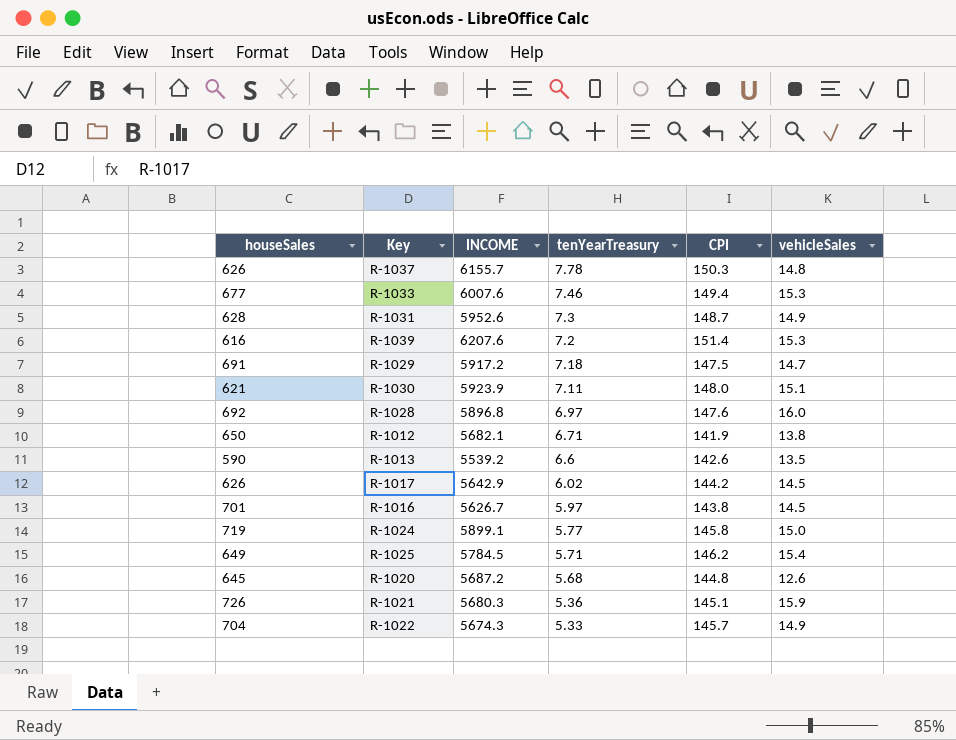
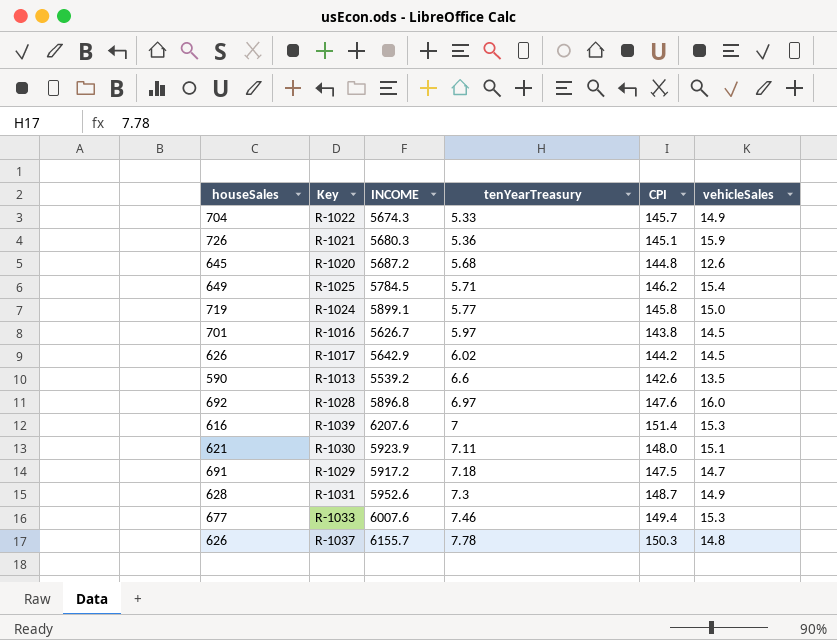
row order: tenYearTreasury descending -> tenYearTreasury ascending
row R-1012: 650 | 5682.1 | 6.71 | 141.9 | 13.8 -> none
R-1039 | tenYearTreasury: 7.2 -> 7

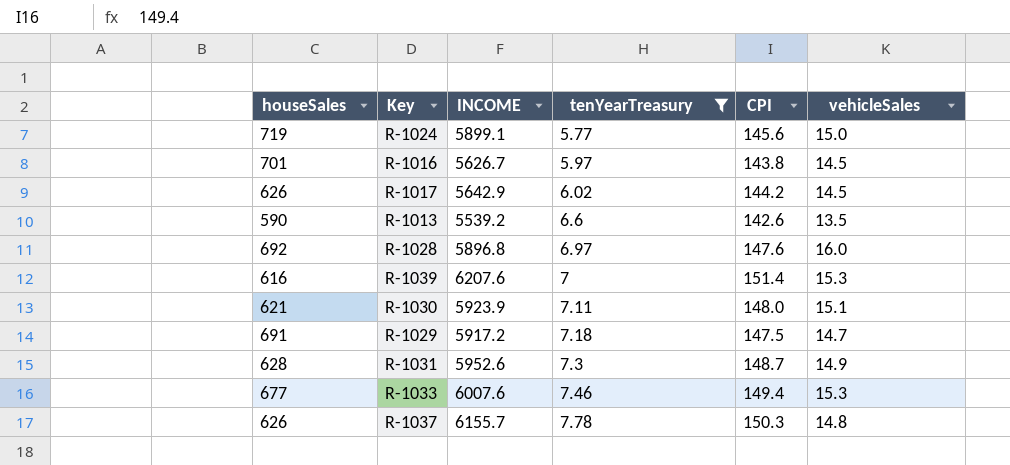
filter: none -> tenYearTreasury >= 5.77
R-1024 | CPI: 145.8 -> 145.6

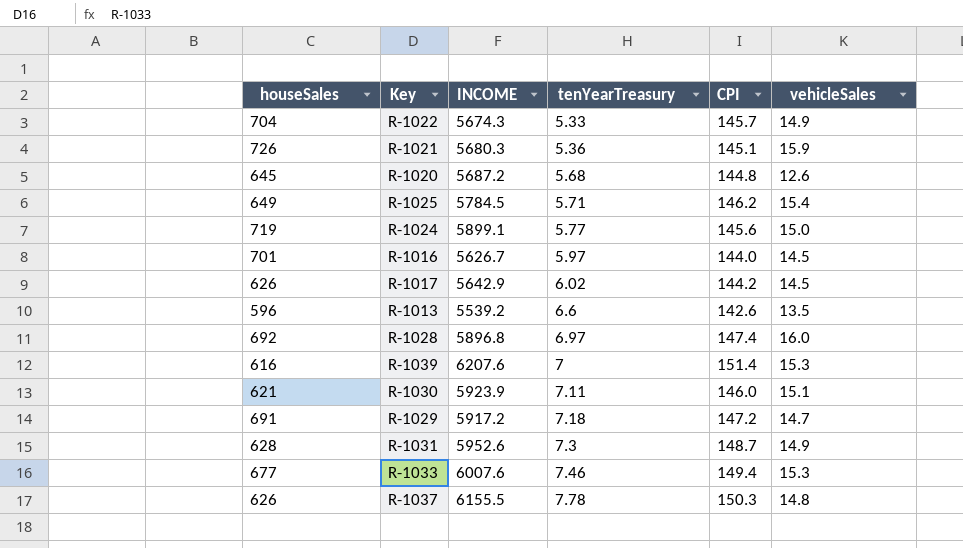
filter: tenYearTreasury >= 5.77 -> none
R-1016 | CPI: 143.8 -> 144.0
R-1013 | houseSales: 590 -> 596
R-1028 | CPI: 147.6 -> 147.4
R-1030 | CPI: 148.0 -> 146.0
R-1029 | CPI: 147.5 -> 147.2
R-1037 | INCOME: 6155.7 -> 6155.5

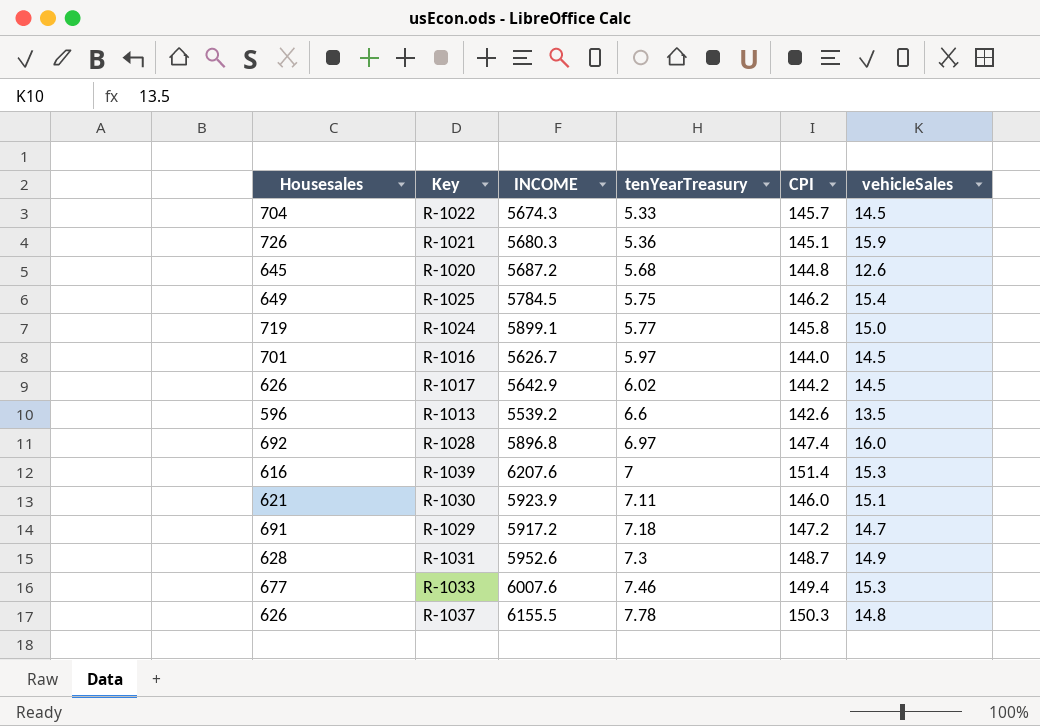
column name: houseSales -> Housesales
R-1022 | vehicleSales: 14.9 -> 14.5
R-1025 | tenYearTreasury: 5.71 -> 5.75
R-1024 | CPI: 145.6 -> 145.8

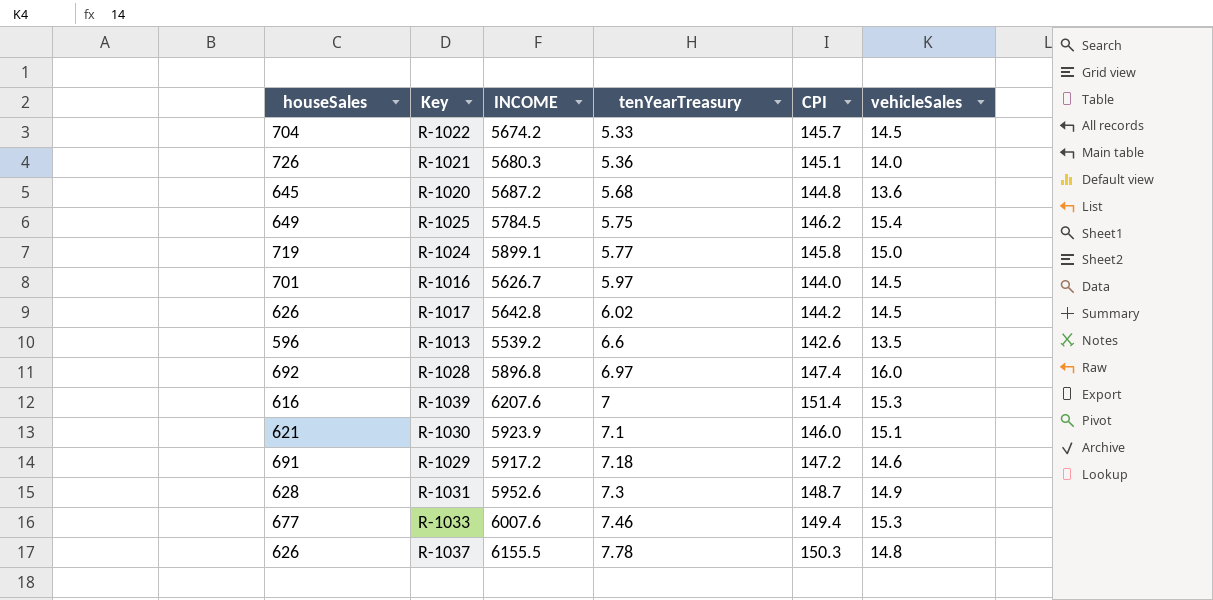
column name: Housesales -> houseSales
R-1022 | INCOME: 5674.3 -> 5674.2
R-1021 | vehicleSales: 15.9 -> 14.0
R-1020 | vehicleSales: 12.6 -> 13.6
R-1017 | INCOME: 5642.9 -> 5642.8
R-1030 | tenYearTreasury: 7.11 -> 7.1
R-1029 | vehicleSales: 14.7 -> 14.6

